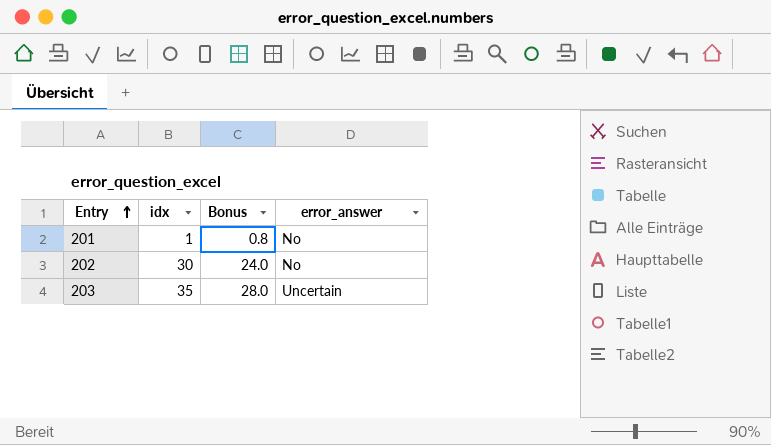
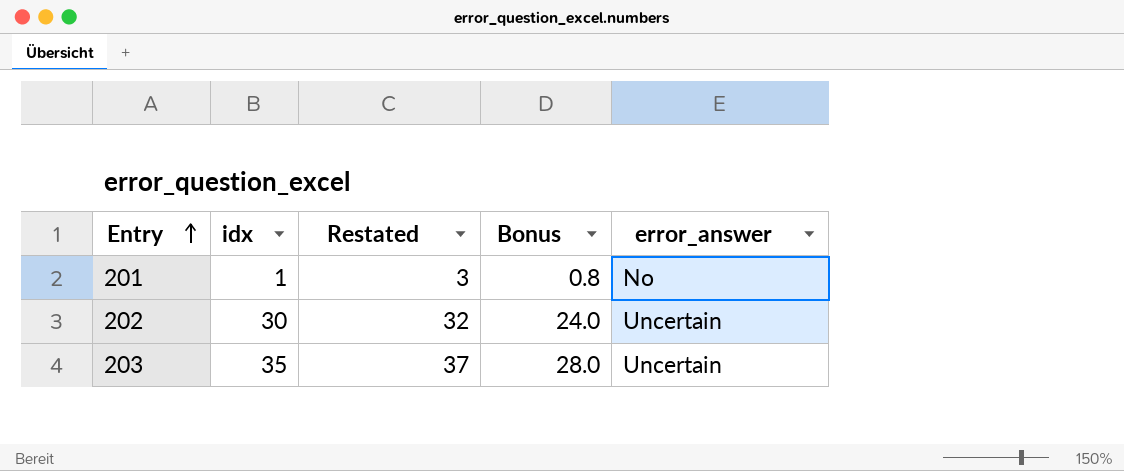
column Restated | formula: none -> [idx] + 2
202 | error_answer: No -> Uncertain

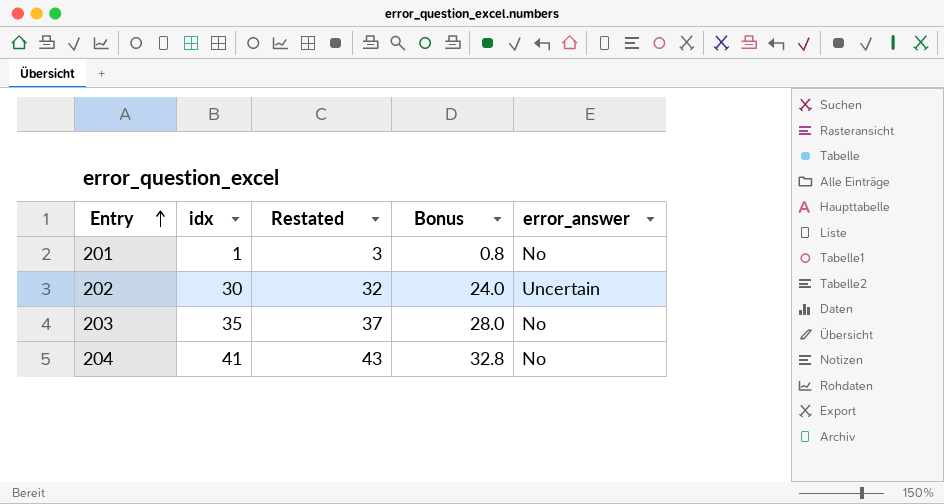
203 | error_answer: Uncertain -> No
row 204: none -> 41 | 43 | 32.8 | No

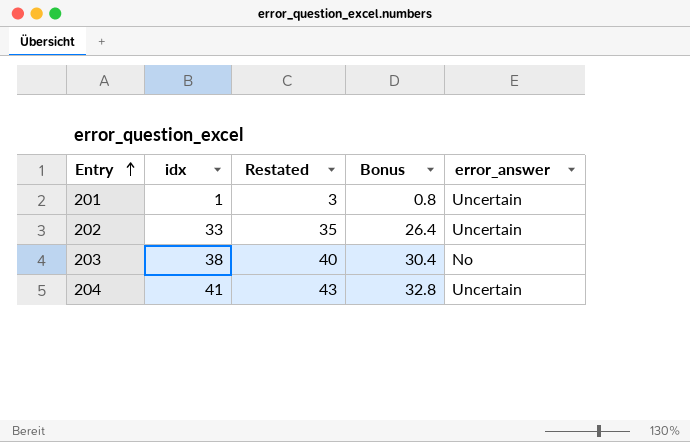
201 | error_answer: No -> Uncertain
202 | idx: 30 -> 33
202 | Restated: 32 -> 35
202 | Bonus: 24.0 -> 26.4
203 | idx: 35 -> 38
203 | Restated: 37 -> 40
203 | Bonus: 28.0 -> 30.4
204 | error_answer: No -> Uncertain

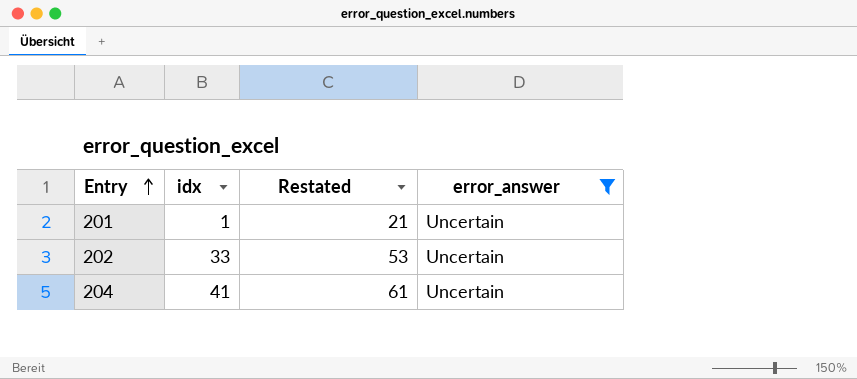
filter: none -> error_answer = Uncertain
column Bonus | formula: [idx] * 0.8 -> none
column Restated | formula: [idx] + 2 -> [idx] + 20

